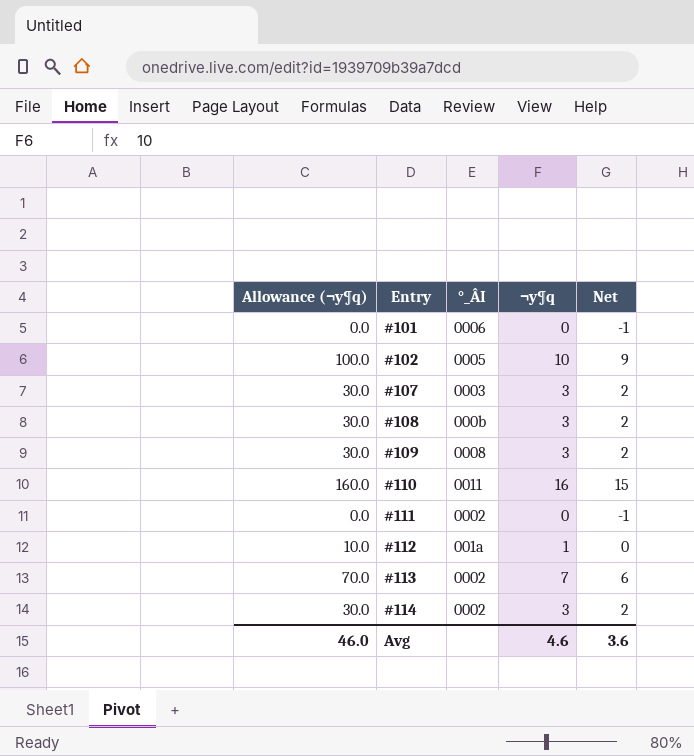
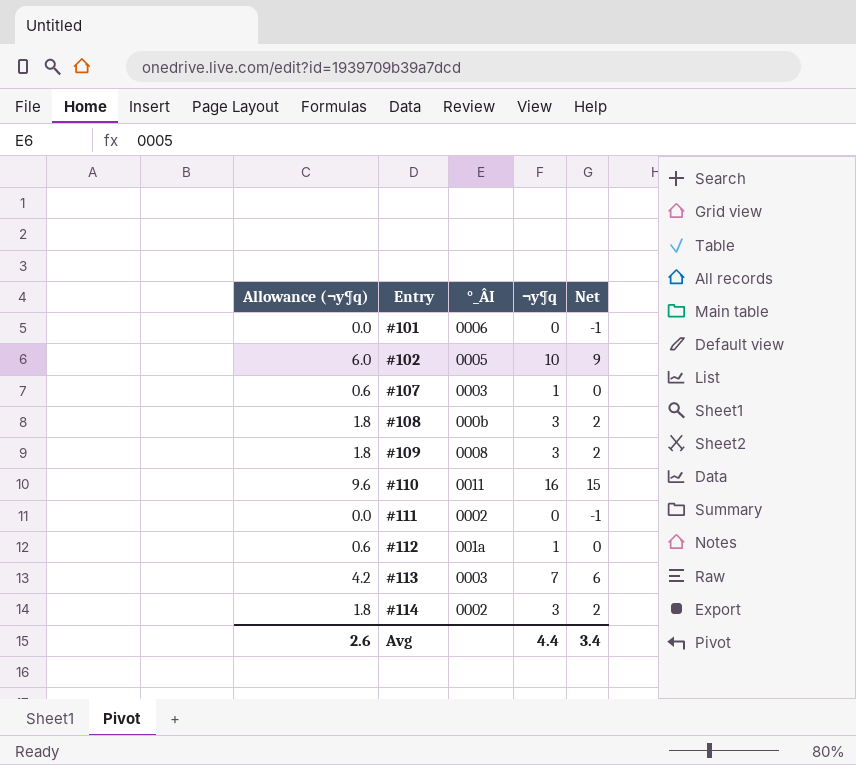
column Allowance (¬y¶q) | formula: [¬y¶q] * 10 -> [¬y¶q] * 0.6
#107 | ¬y¶q: 3 -> 1
#107 | Net: 2 -> 0
#113 | °_ÂI: 0002 -> 0003
Avg | Allowance (¬y¶q): 46.0 -> 2.6
Avg | ¬y¶q: 4.6 -> 4.4
Avg | Net: 3.6 -> 3.4

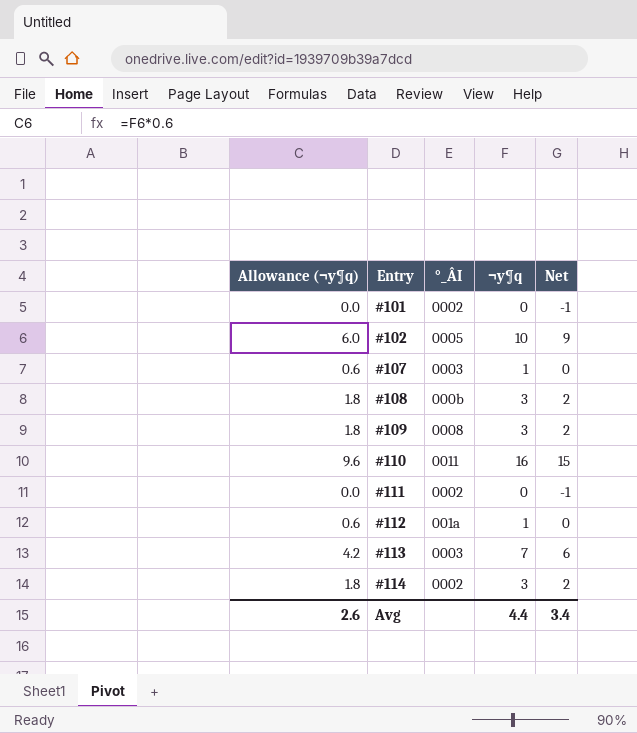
#101 | °_ÂI: 0006 -> 0002

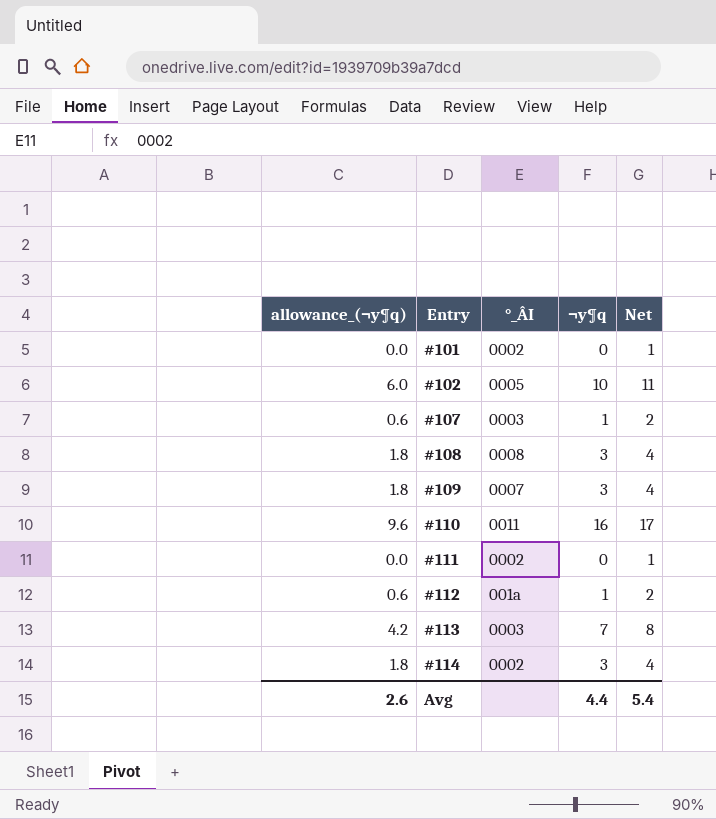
column name: Allowance (¬y¶q) -> allowance_(¬y¶q)
column Net | formula: [¬y¶q] - 1 -> [¬y¶q] + 1
#108 | °_ÂI: 000b -> 0008
#109 | °_ÂI: 0008 -> 0007
Avg | Net: 3.4 -> 5.4

